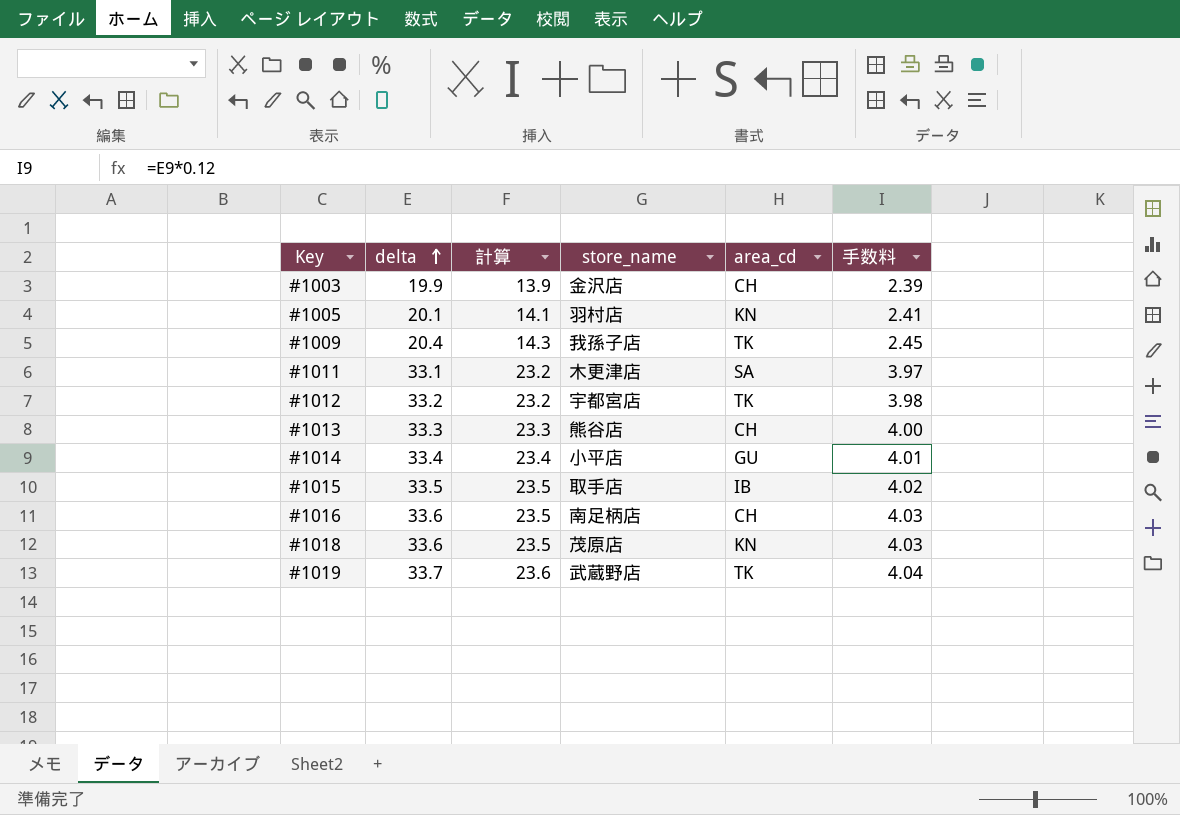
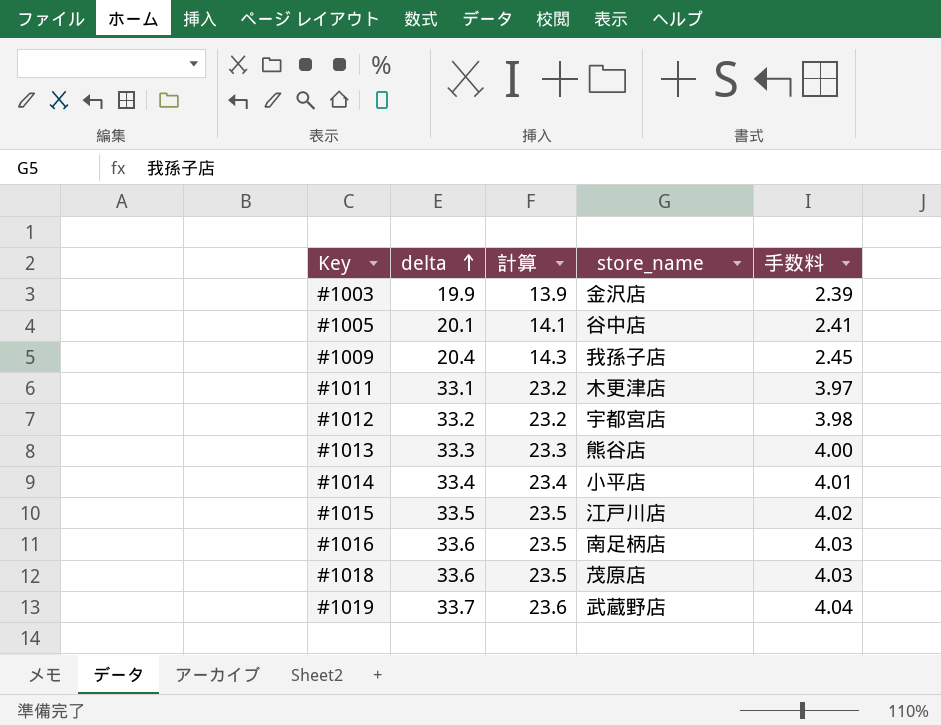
column area_cd | position: 5 -> none
#1005 | store_name: 羽村店 -> 谷中店
#1015 | store_name: 取手店 -> 江戸川店

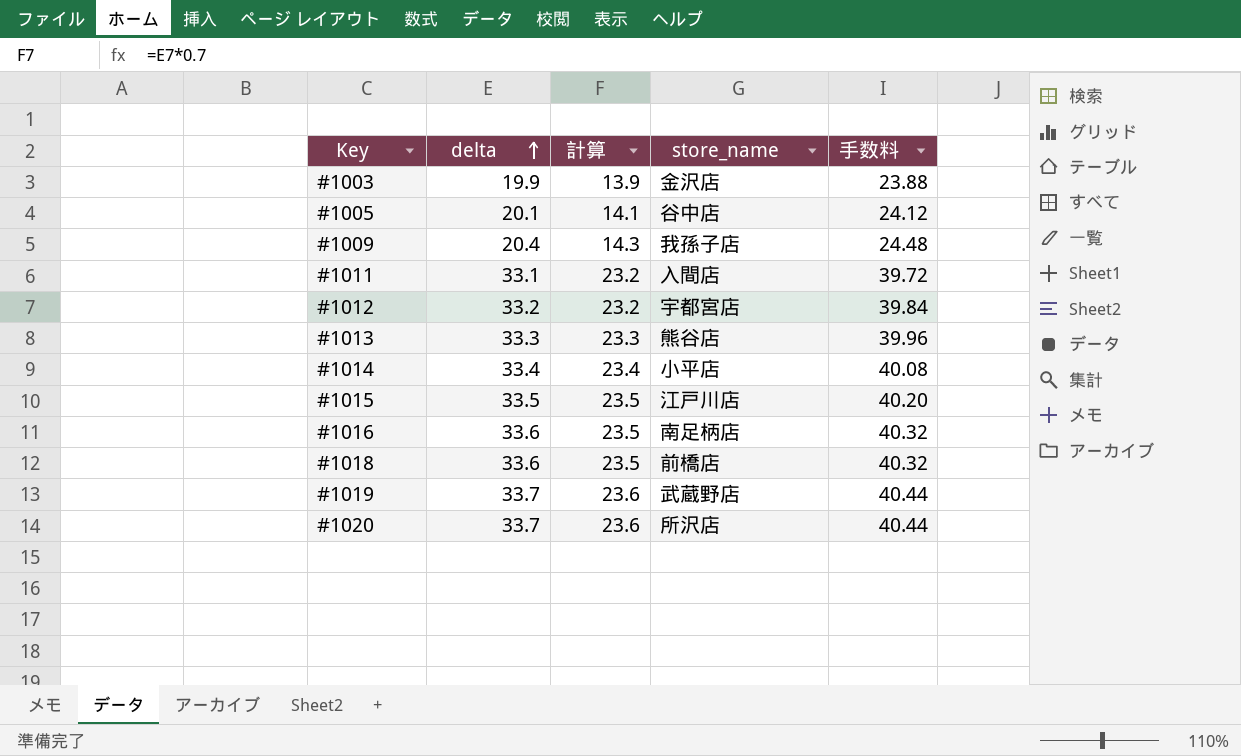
column 手数料 | formula: [delta] * 0.12 -> [delta] * 1.2
#1011 | store_name: 木更津店 -> 入間店
#1018 | store_name: 茂原店 -> 前橋店
row #1020: none -> 33.7 | 23.6 | 所沢店 | 40.44

